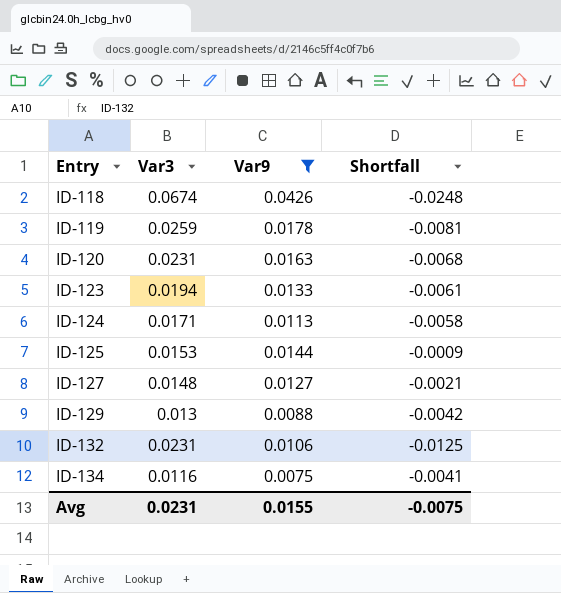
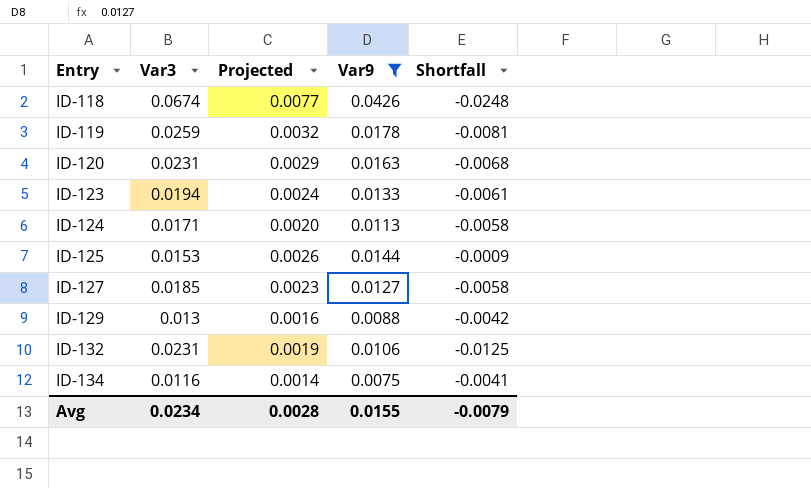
column Projected | formula: none -> [Var9] * 0.18
ID-127 | Var3: 0.0148 -> 0.0185
ID-127 | Shortfall: -0.0021 -> -0.0058
Avg | Var3: 0.0231 -> 0.0234
Avg | Shortfall: -0.0075 -> -0.0079

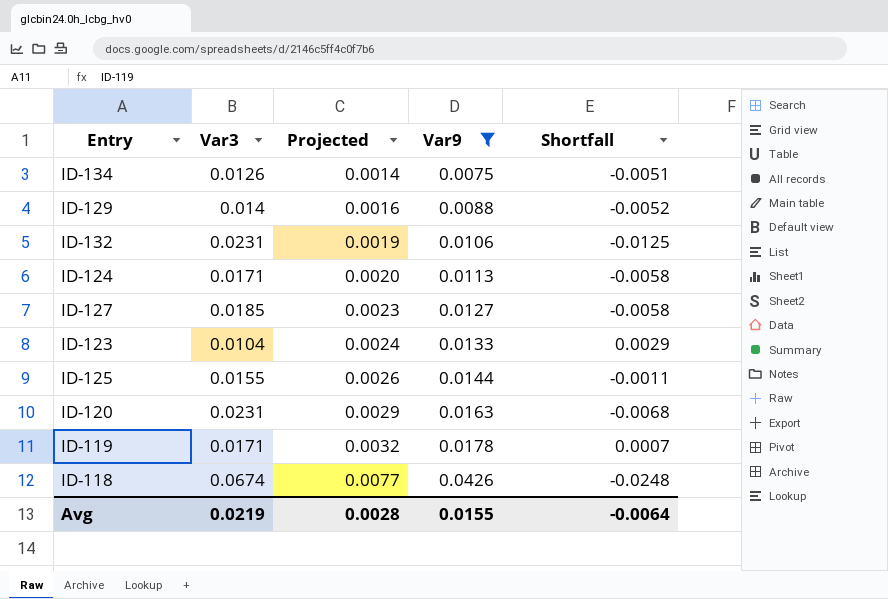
row order: Entry ascending -> Projected ascending
ID-134 | Var3: 0.0116 -> 0.0126
ID-134 | Shortfall: -0.0041 -> -0.0051
ID-129 | Var3: 0.013 -> 0.014
ID-129 | Shortfall: -0.0042 -> -0.0052
ID-123 | Var3: 0.0194 -> 0.0104
ID-123 | Shortfall: -0.0061 -> 0.0029
ID-125 | Var3: 0.0153 -> 0.0155
ID-125 | Shortfall: -0.0009 -> -0.0011
ID-119 | Var3: 0.0259 -> 0.0171
ID-119 | Shortfall: -0.0081 -> 0.0007
Avg | Var3: 0.0234 -> 0.0219
Avg | Shortfall: -0.0079 -> -0.0064

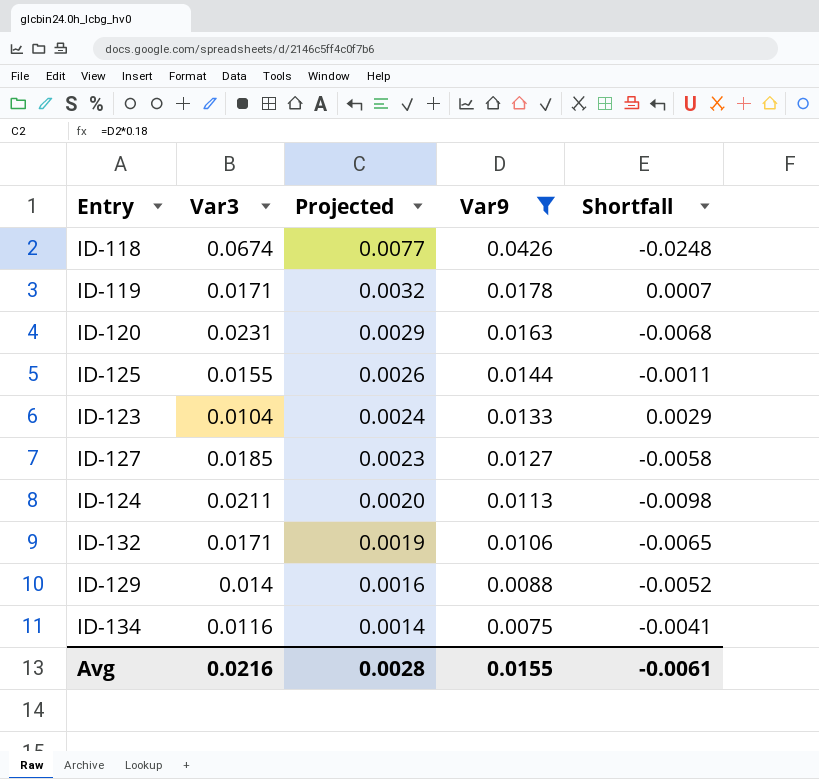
row order: Projected ascending -> Projected descending
ID-124 | Var3: 0.0171 -> 0.0211
ID-124 | Shortfall: -0.0058 -> -0.0098
ID-132 | Var3: 0.0231 -> 0.0171
ID-132 | Shortfall: -0.0125 -> -0.0065
ID-134 | Var3: 0.0126 -> 0.0116
ID-134 | Shortfall: -0.0051 -> -0.0041
Avg | Var3: 0.0219 -> 0.0216
Avg | Shortfall: -0.0064 -> -0.0061

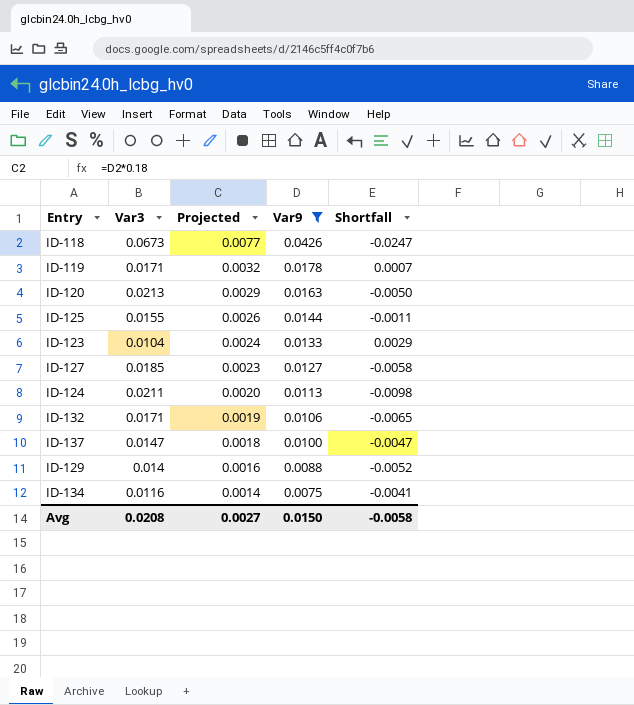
ID-118 | Var3: 0.0674 -> 0.0673
ID-118 | Shortfall: -0.0248 -> -0.0247
ID-120 | Var3: 0.0231 -> 0.0213
ID-120 | Shortfall: -0.0068 -> -0.0050
row ID-137: none -> 0.0147 | 0.0018 | 0.0100 | -0.0047
Avg | Var3: 0.0216 -> 0.0208
Avg | Projected: 0.0028 -> 0.0027
Avg | Var9: 0.0155 -> 0.0150
Avg | Shortfall: -0.0061 -> -0.0058

